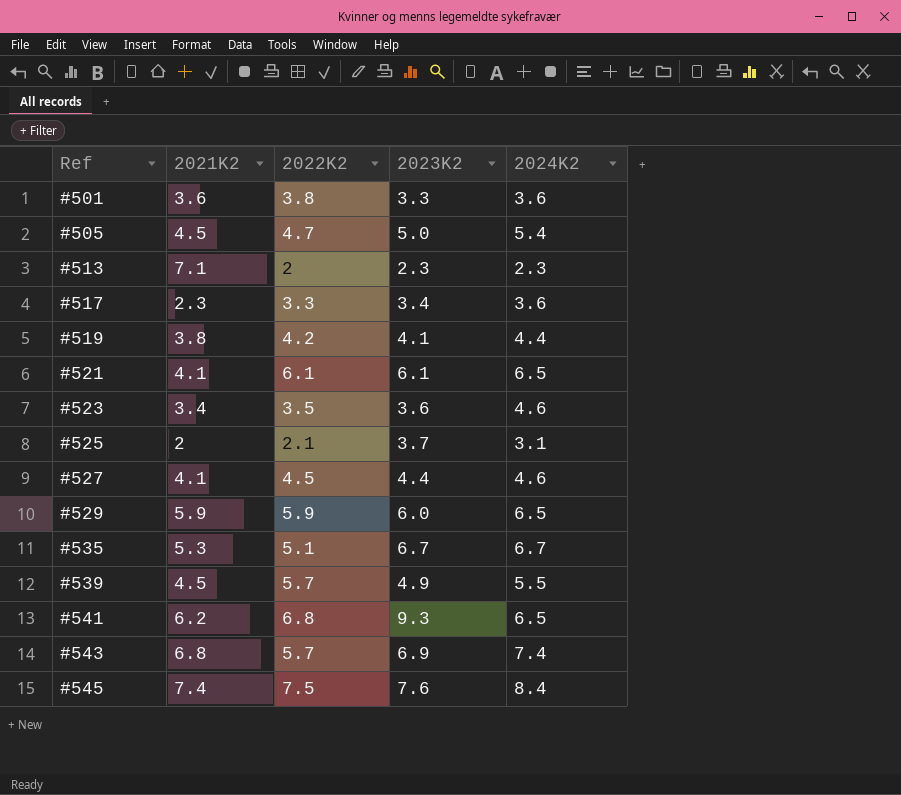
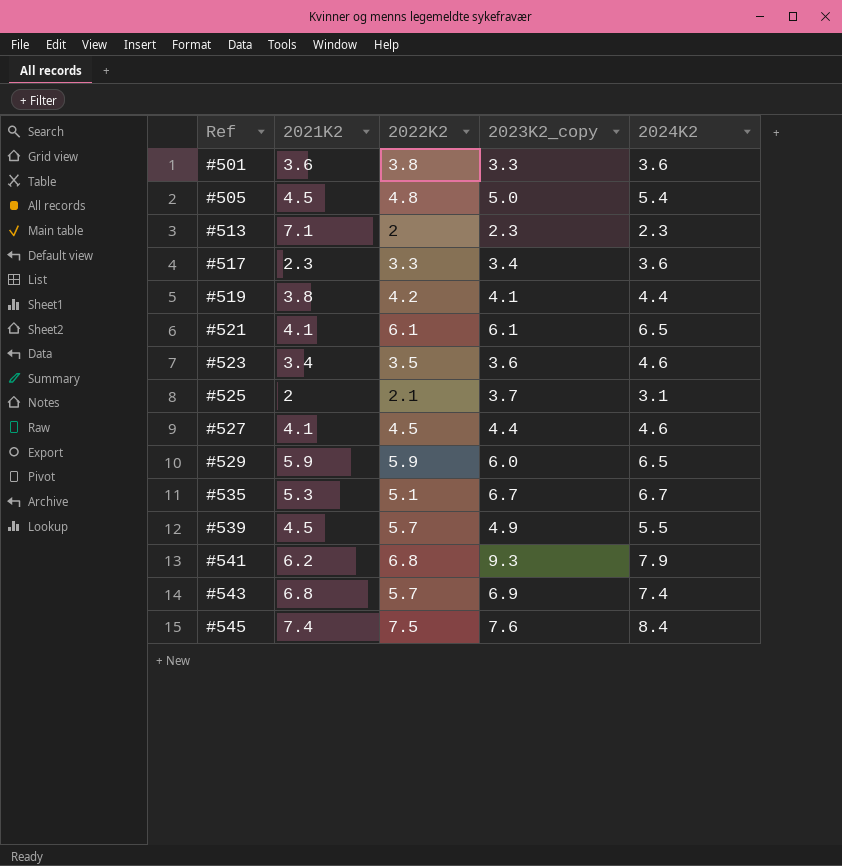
column name: 2023K2 -> 2023K2_copy
#505 | 2022K2: 4.7 -> 4.8
#541 | 2024K2: 6.5 -> 7.9

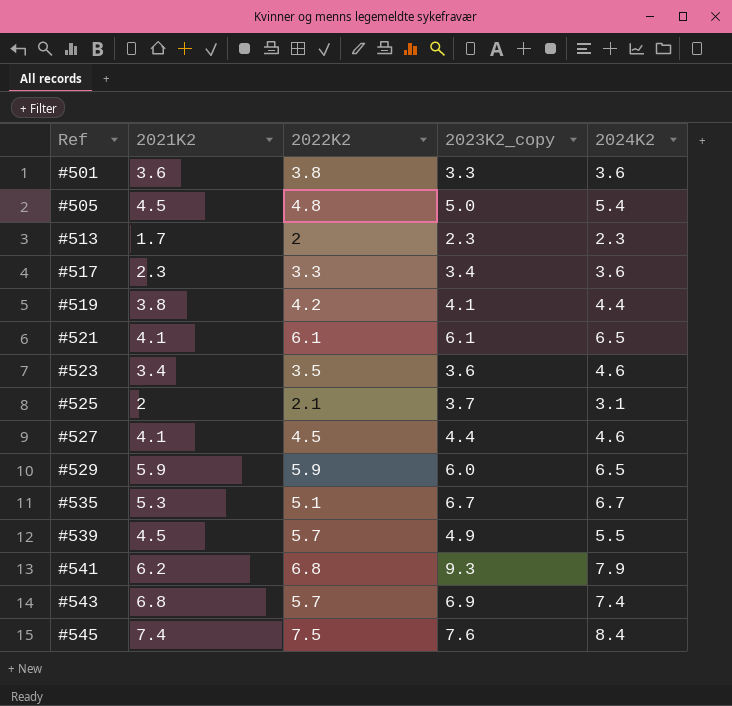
#513 | 2021K2: 7.1 -> 1.7

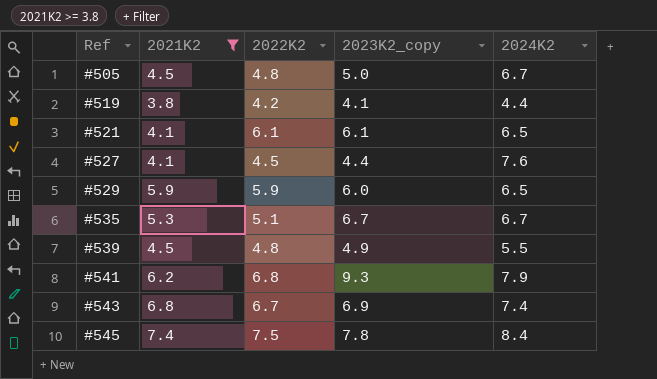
filter: none -> 2021K2 >= 3.8
#505 | 2024K2: 5.4 -> 6.7
#527 | 2024K2: 4.6 -> 7.6
#539 | 2022K2: 5.7 -> 4.8
#543 | 2022K2: 5.7 -> 6.7
#545 | 2023K2_copy: 7.6 -> 7.8

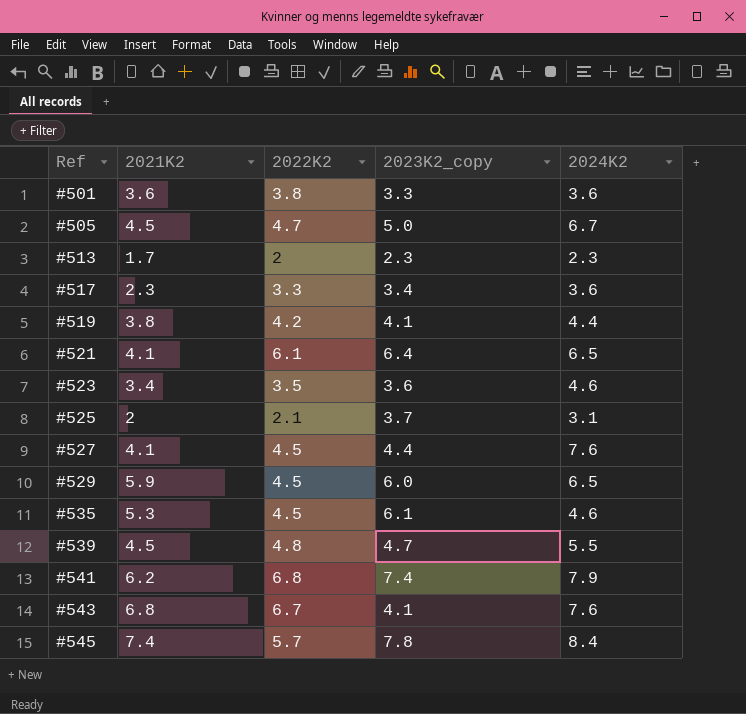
filter: 2021K2 >= 3.8 -> none
#505 | 2022K2: 4.8 -> 4.7
#521 | 2023K2_copy: 6.1 -> 6.4
#529 | 2022K2: 5.9 -> 4.5
#535 | 2022K2: 5.1 -> 4.5
#535 | 2023K2_copy: 6.7 -> 6.1
#535 | 2024K2: 6.7 -> 4.6
#539 | 2023K2_copy: 4.9 -> 4.7
#541 | 2023K2_copy: 9.3 -> 7.4
#543 | 2023K2_copy: 6.9 -> 4.1
#543 | 2024K2: 7.4 -> 7.6
#545 | 2022K2: 7.5 -> 5.7

